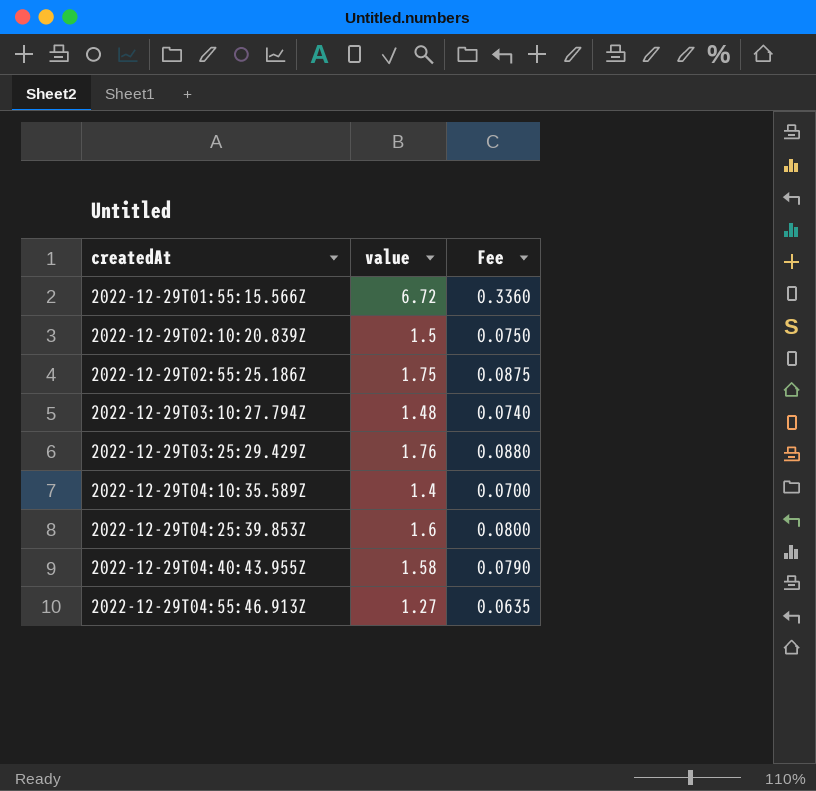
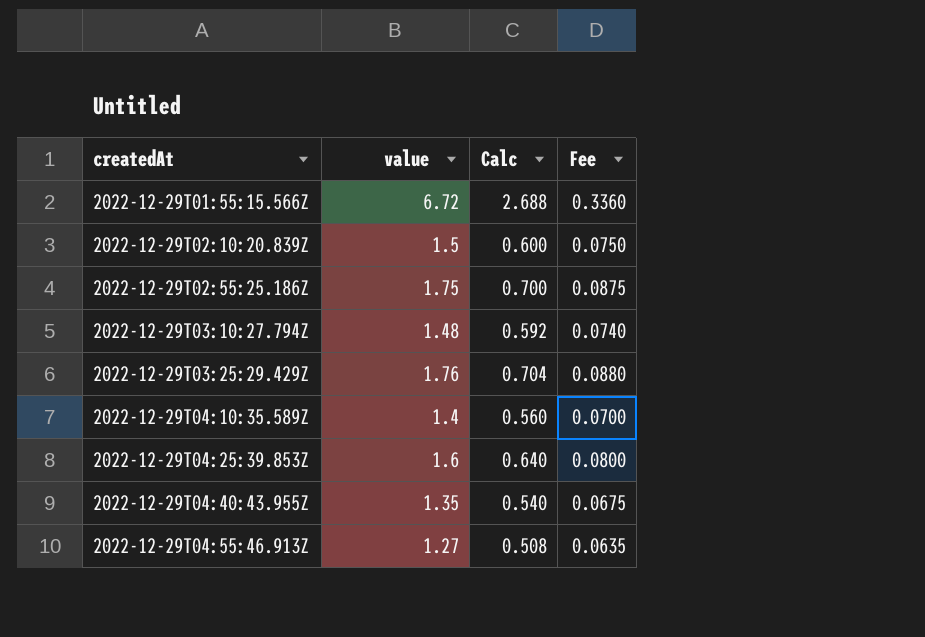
column Calc | formula: none -> [value] * 0.4
2022-12-29T04:40:43.955Z | value: 1.58 -> 1.35
2022-12-29T04:40:43.955Z | Fee: 0.0790 -> 0.0675

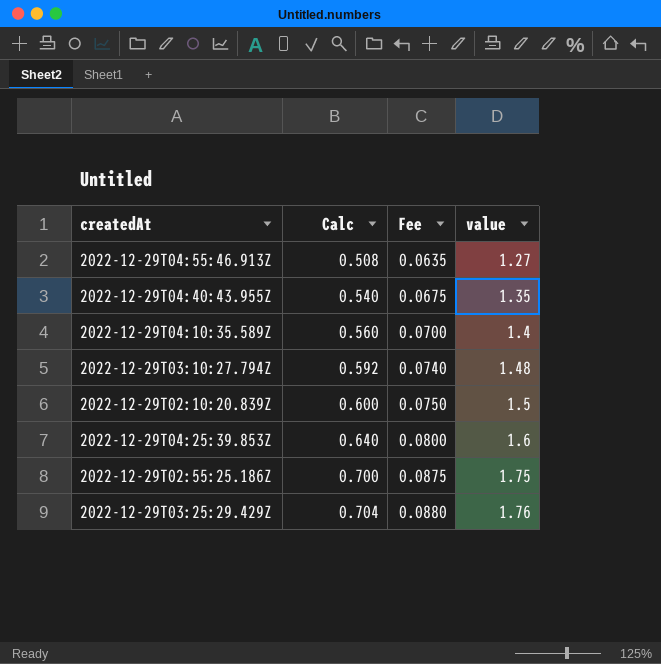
row order: createdAt ascending -> Calc ascending
column value | position: 2 -> 4
row 2022-12-29T01:55:15.566Z: 6.72 | 2.688 | 0.3360 -> none

